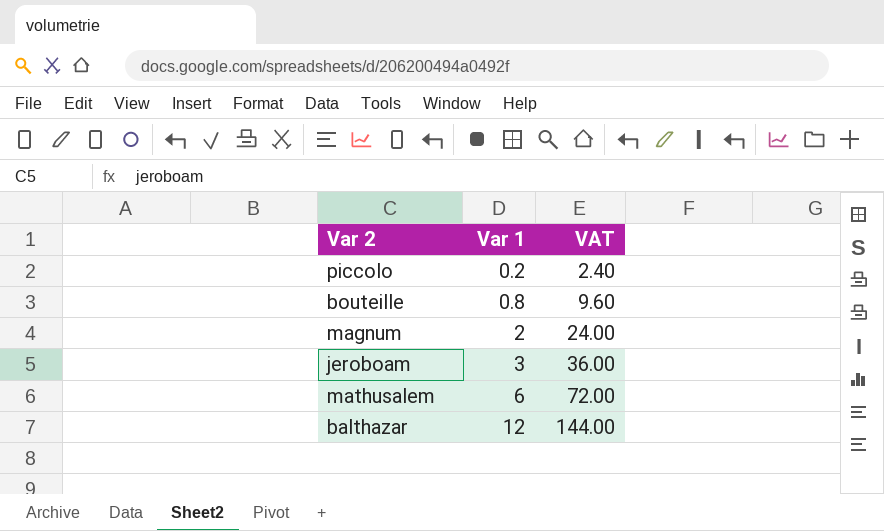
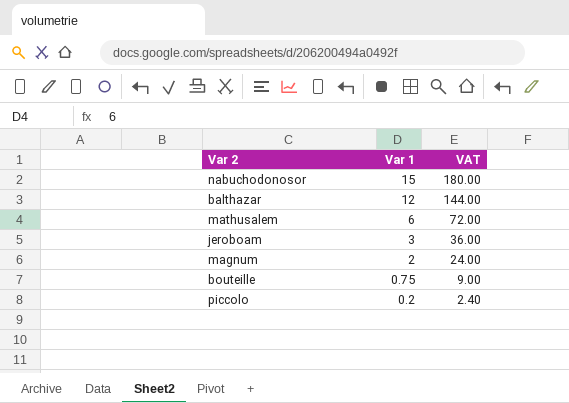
row order: Var 1 ascending -> Var 1 descending
row nabuchodonosor: none -> 15 | 180.00
bouteille | Var 1: 0.8 -> 0.75
bouteille | VAT: 9.60 -> 9.00

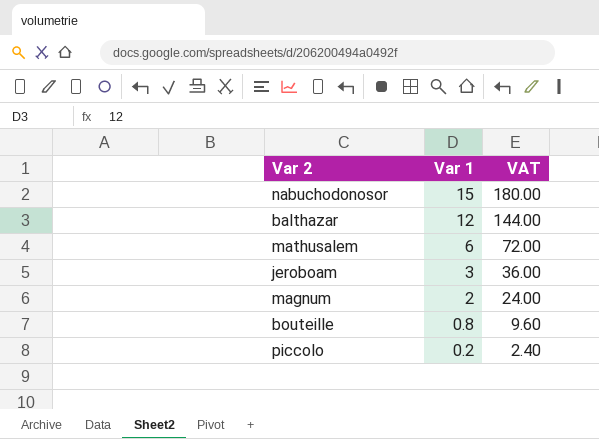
bouteille | Var 1: 0.75 -> 0.8
bouteille | VAT: 9.00 -> 9.60

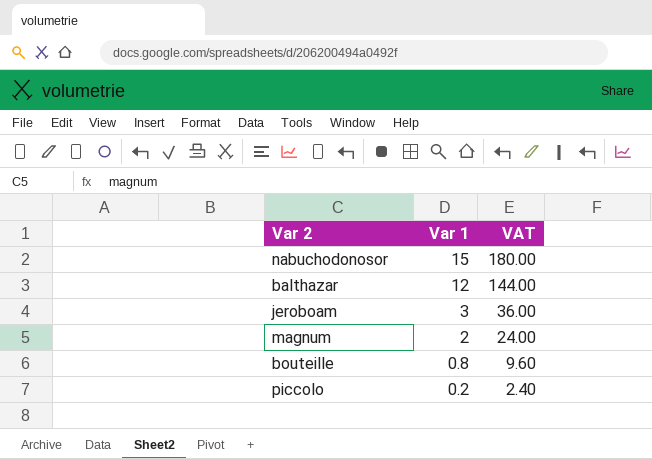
row mathusalem: 6 | 72.00 -> none

